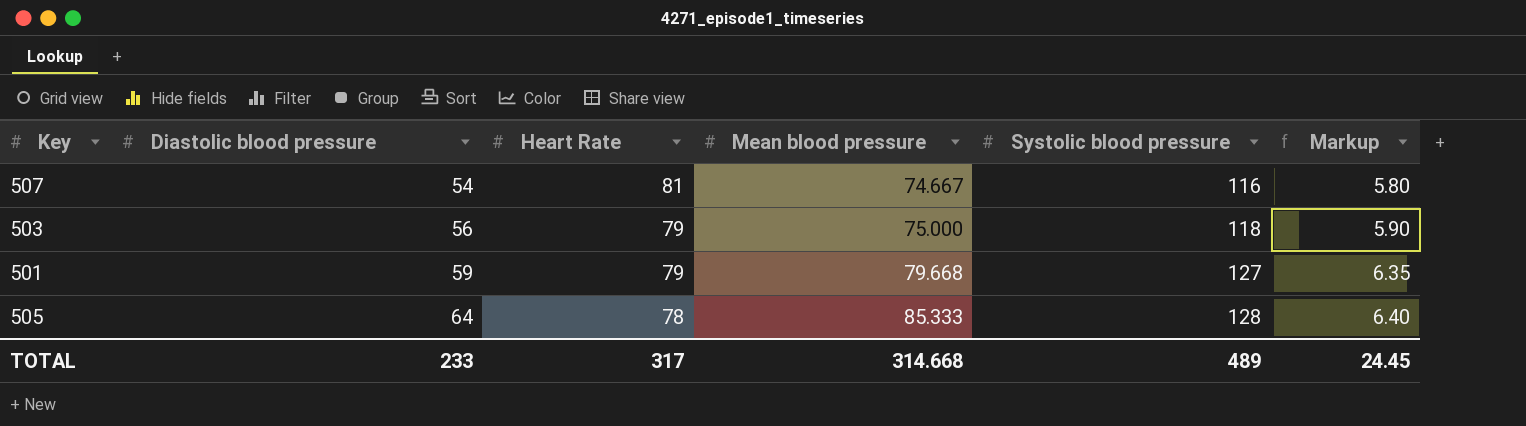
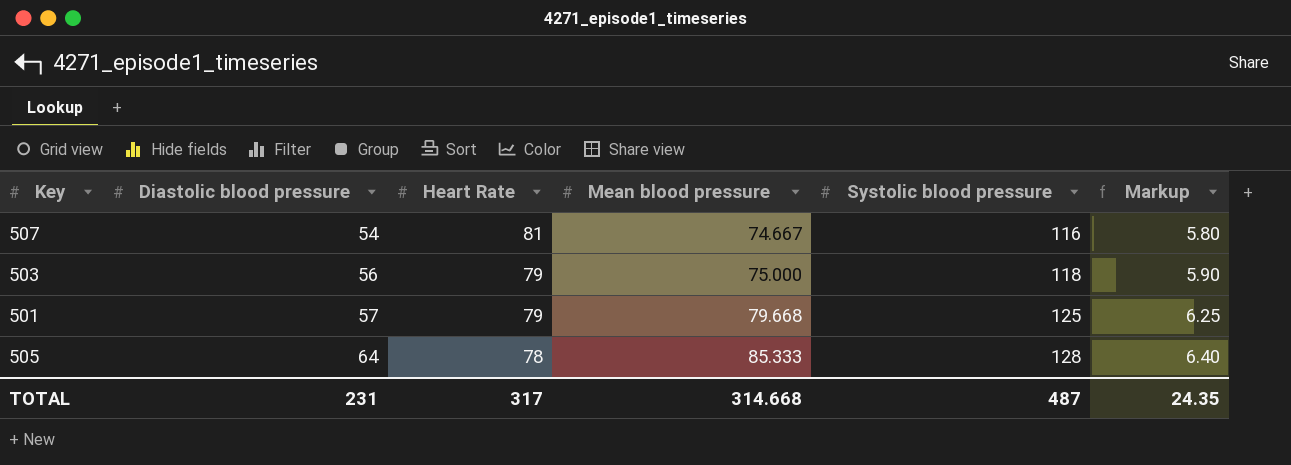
501 | Diastolic blood pressure: 59 -> 57
501 | Systolic blood pressure: 127 -> 125
501 | Markup: 6.35 -> 6.25
TOTAL | Diastolic blood pressure: 233 -> 231
TOTAL | Systolic blood pressure: 489 -> 487
TOTAL | Markup: 24.45 -> 24.35

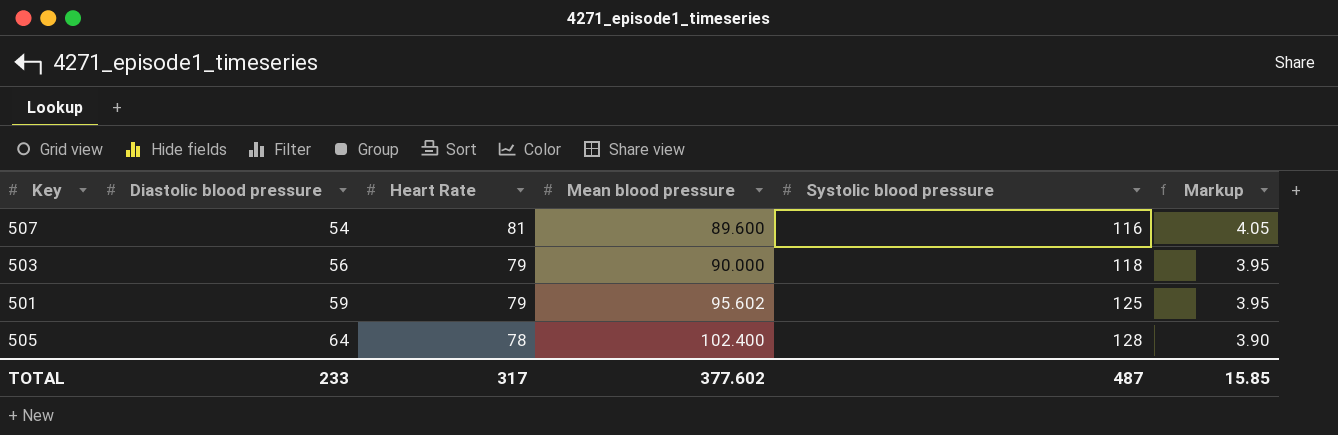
column Markup | formula: [Systolic blood pressure] * 0.05 -> [Heart Rate] * 0.05
507 | Mean blood pressure: 74.667 -> 89.600
503 | Mean blood pressure: 75.000 -> 90.000
501 | Diastolic blood pressure: 57 -> 59
501 | Mean blood pressure: 79.668 -> 95.602
505 | Mean blood pressure: 85.333 -> 102.400
TOTAL | Diastolic blood pressure: 231 -> 233
TOTAL | Mean blood pressure: 314.668 -> 377.602
TOTAL | Markup: 24.35 -> 15.85

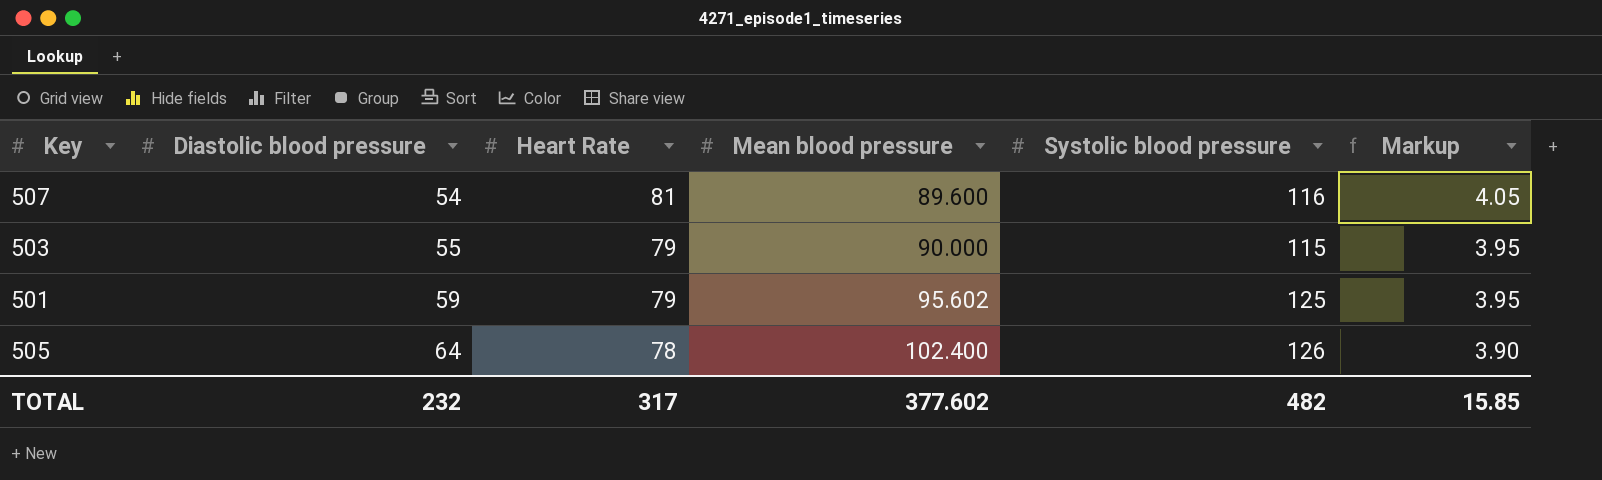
503 | Diastolic blood pressure: 56 -> 55
503 | Systolic blood pressure: 118 -> 115
505 | Systolic blood pressure: 128 -> 126
TOTAL | Diastolic blood pressure: 233 -> 232
TOTAL | Systolic blood pressure: 487 -> 482

